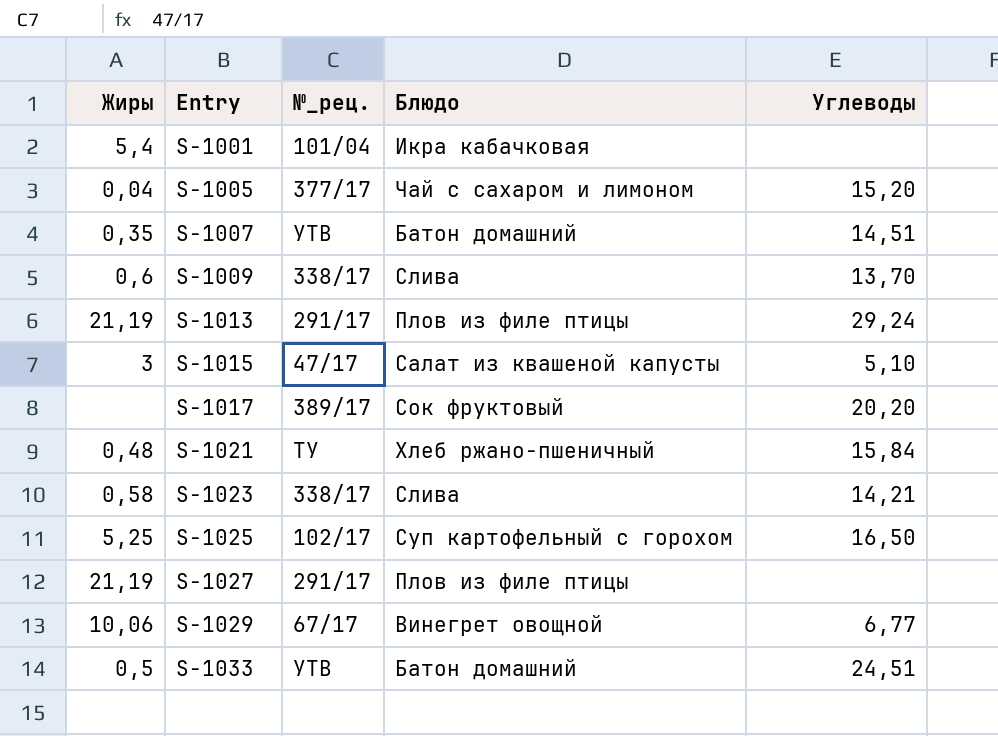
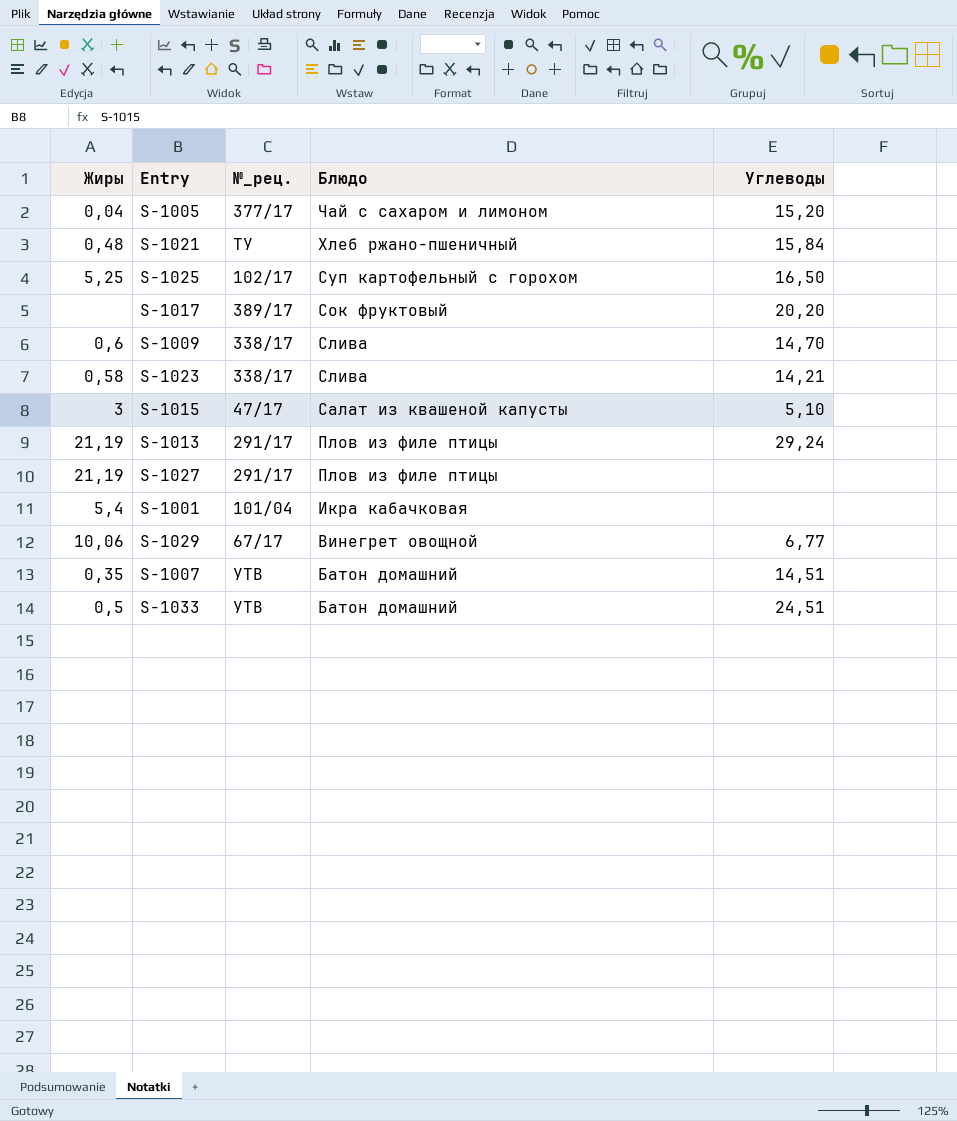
row order: Entry ascending -> Блюдо descending
S-1009 | Углеводы: 13,70 -> 14,70

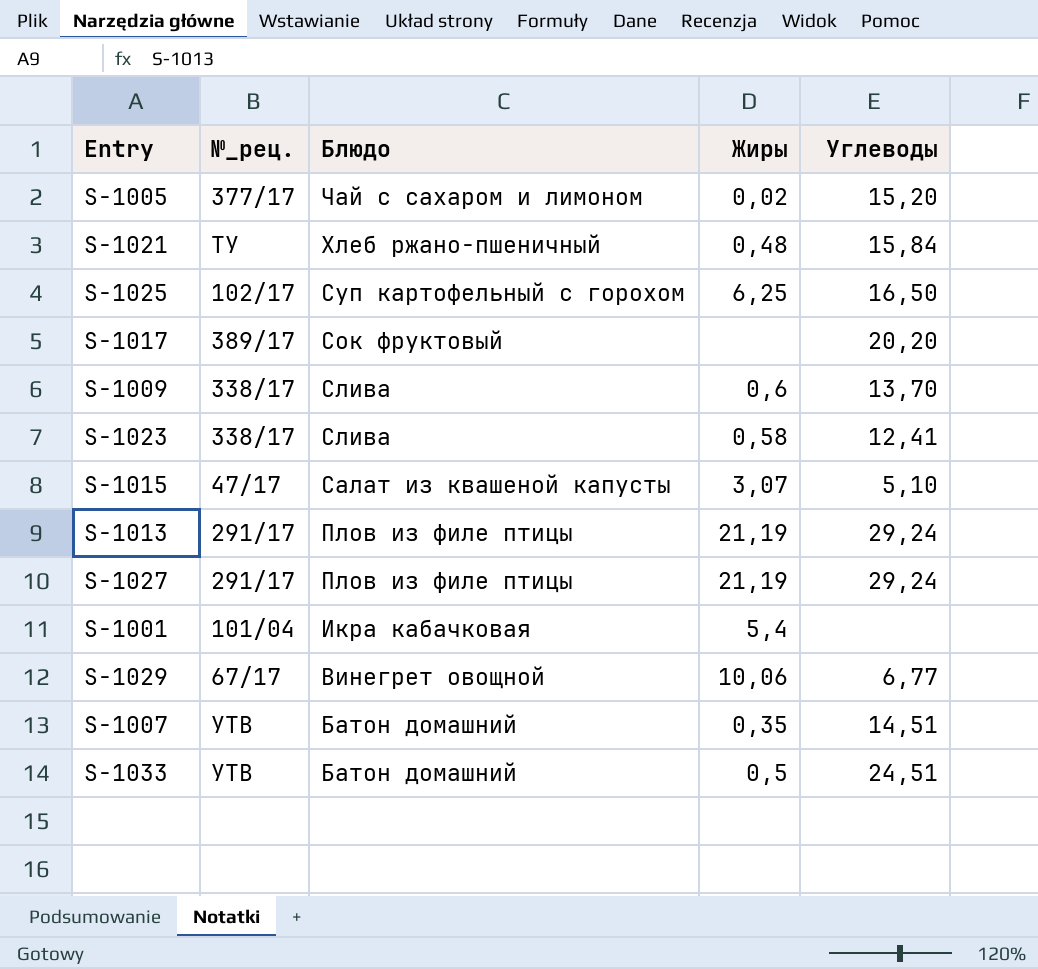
column Жиры | position: 1 -> 4
S-1005 | Жиры: 0,04 -> 0,02
S-1025 | Жиры: 5,25 -> 6,25
S-1009 | Углеводы: 14,70 -> 13,70
S-1023 | Углеводы: 14,21 -> 12,41
S-1015 | Жиры: 3 -> 3,07
S-1027 | Углеводы: none -> 29,24

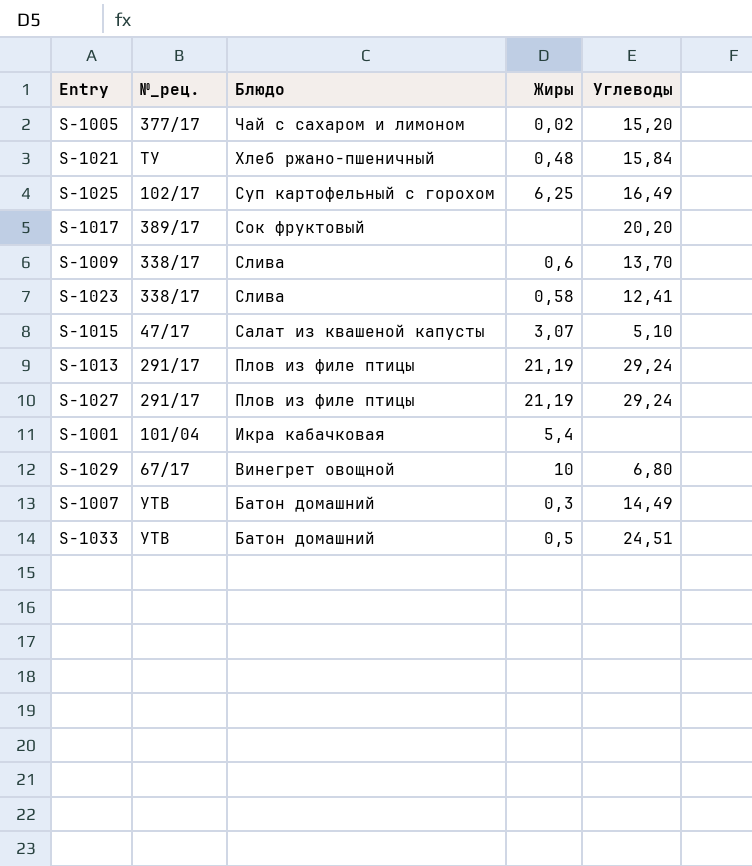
S-1025 | Углеводы: 16,50 -> 16,49
S-1029 | Жиры: 10,06 -> 10
S-1029 | Углеводы: 6,77 -> 6,80
S-1007 | Жиры: 0,35 -> 0,3
S-1007 | Углеводы: 14,51 -> 14,49

